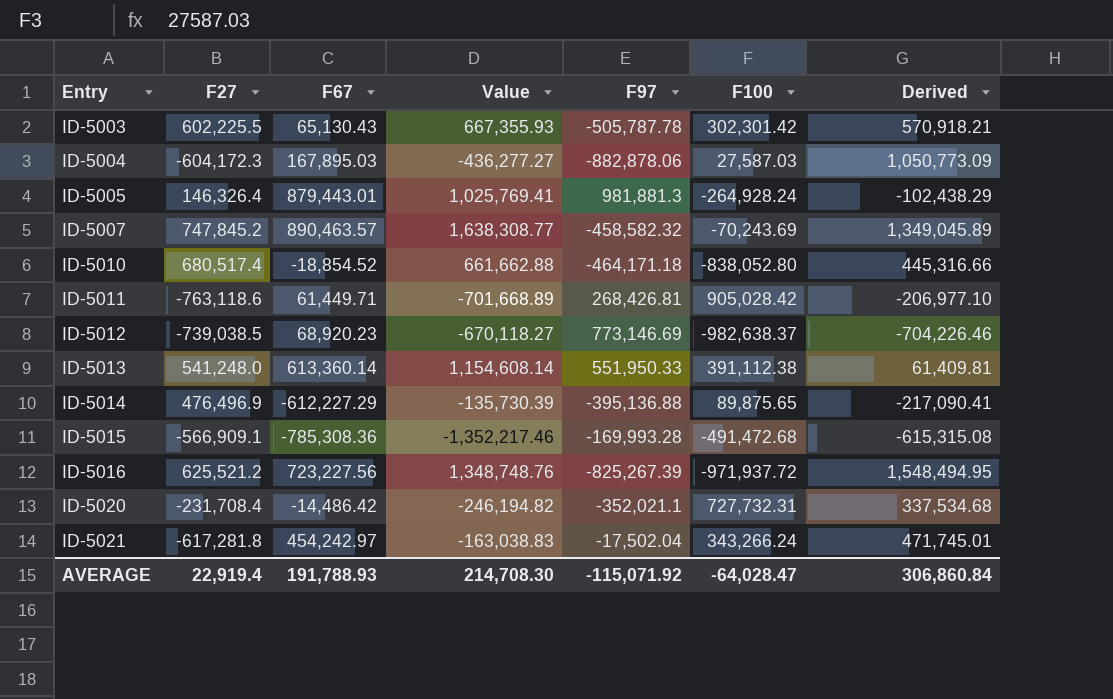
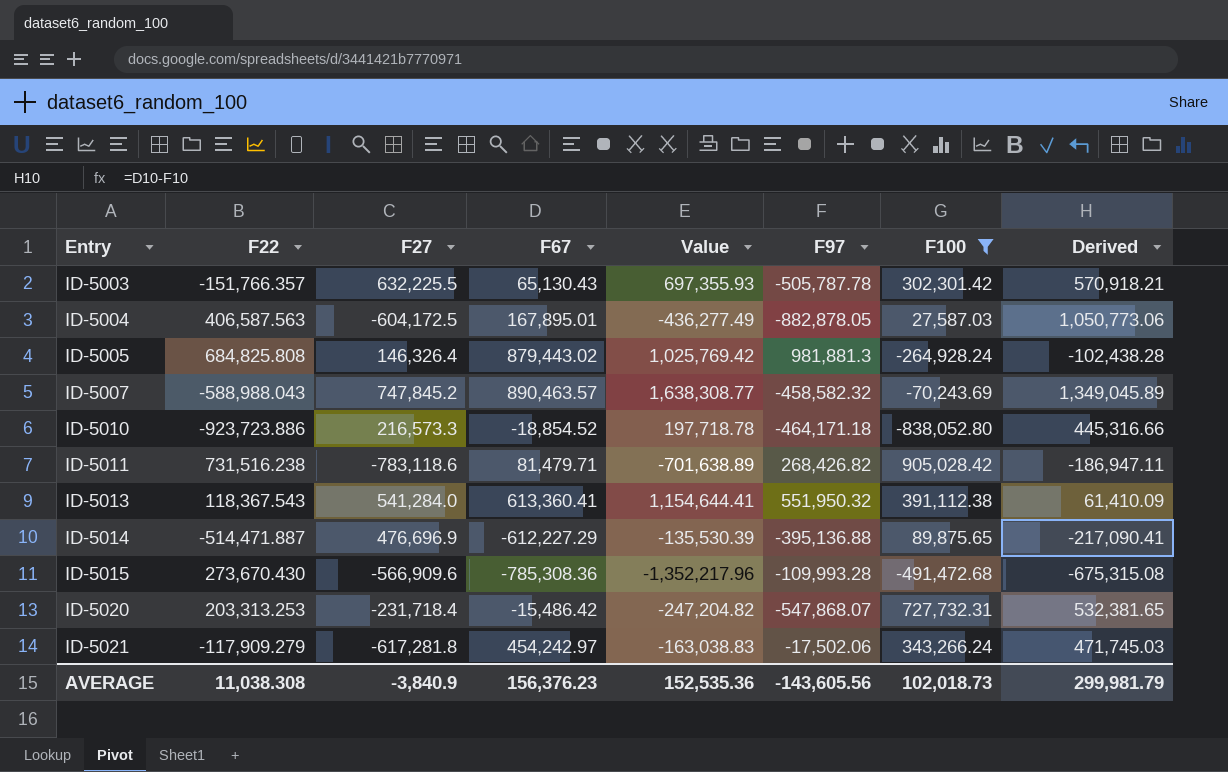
filter: none -> F100 >= -838,052.80
column F22 | position: none -> 2
ID-5003 | F27: 602,225.5 -> 632,225.5
ID-5003 | Value: 667,355.93 -> 697,355.93
ID-5004 | F27: -604,172.3 -> -604,172.5
ID-5004 | F67: 167,895.03 -> 167,895.01
ID-5004 | Value: -436,277.27 -> -436,277.49
ID-5004 | F97: -882,878.06 -> -882,878.05
ID-5004 | Derived: 1,050,773.09 -> 1,050,773.06
ID-5005 | F67: 879,443.01 -> 879,443.02
ID-5005 | Value: 1,025,769.41 -> 1,025,769.42
ID-5005 | Derived: -102,438.29 -> -102,438.28
ID-5010 | F27: 680,517.4 -> 216,573.3
ID-5010 | Value: 661,662.88 -> 197,718.78
ID-5011 | F27: -763,118.6 -> -783,118.6
ID-5011 | F67: 61,449.71 -> 81,479.71
ID-5011 | Value: -701,668.89 -> -701,638.89
ID-5011 | F97: 268,426.81 -> 268,426.82
ID-5011 | Derived: -206,977.10 -> -186,947.11
ID-5013 | F27: 541,248.0 -> 541,284.0
ID-5013 | F67: 613,360.14 -> 613,360.41
ID-5013 | Value: 1,154,608.14 -> 1,154,644.41
ID-5013 | F97: 551,950.33 -> 551,950.32
ID-5013 | Derived: 61,409.81 -> 61,410.09
ID-5014 | F27: 476,496.9 -> 476,696.9
ID-5014 | Value: -135,730.39 -> -135,530.39
ID-5015 | F27: -566,909.1 -> -566,909.6
ID-5015 | Value: -1,352,217.46 -> -1,352,217.96
ID-5015 | F97: -169,993.28 -> -109,993.28
ID-5015 | Derived: -615,315.08 -> -675,315.08
ID-5020 | F27: -231,708.4 -> -231,718.4
ID-5020 | F67: -14,486.42 -> -15,486.42
ID-5020 | Value: -246,194.82 -> -247,204.82
ID-5020 | F97: -352,021.1 -> -547,868.07
ID-5020 | Derived: 337,534.68 -> 532,381.65
ID-5021 | F97: -17,502.04 -> -17,502.06
ID-5021 | Derived: 471,745.01 -> 471,745.03
AVERAGE | F27: 22,919.4 -> -3,840.9
AVERAGE | F67: 191,788.93 -> 156,376.23
AVERAGE | Value: 214,708.30 -> 152,535.36
AVERAGE | F97: -115,071.92 -> -143,605.56
AVERAGE | F100: -64,028.47 -> 102,018.73
AVERAGE | Derived: 306,860.84 -> 299,981.79

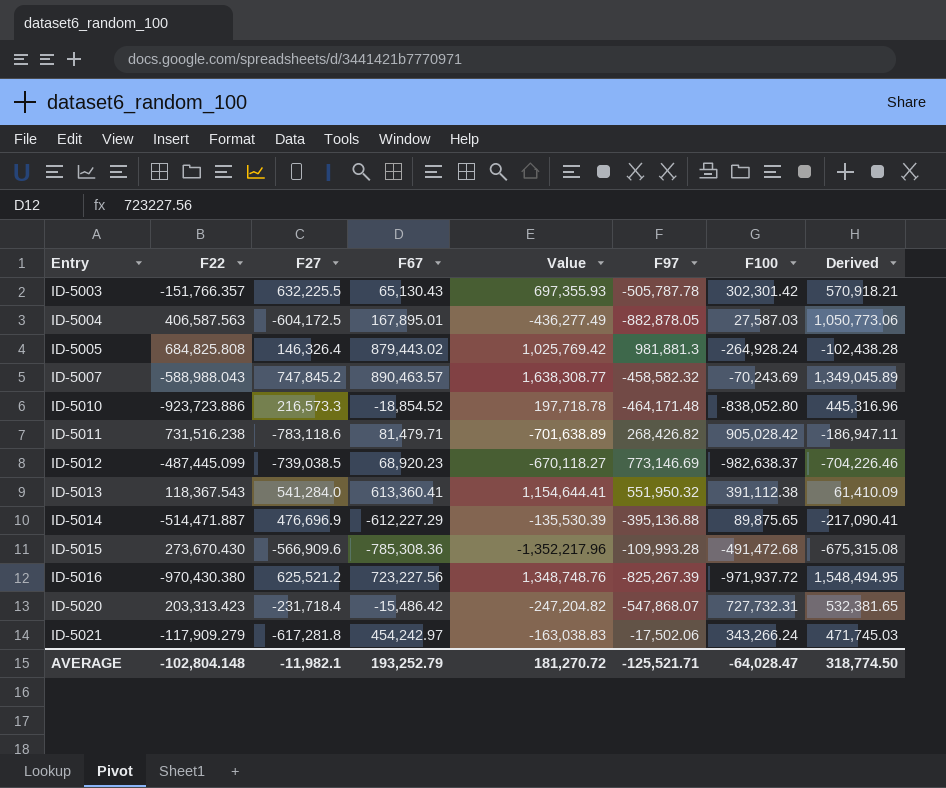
filter: F100 >= -838,052.80 -> none
ID-5010 | F97: -464,171.18 -> -464,171.48
ID-5010 | Derived: 445,316.66 -> 445,316.96
ID-5020 | F22: 203,313.253 -> 203,313.423
AVERAGE | F22: 11,038.308 -> -102,804.148
AVERAGE | F27: -3,840.9 -> -11,982.1
AVERAGE | F67: 156,376.23 -> 193,252.79
AVERAGE | Value: 152,535.36 -> 181,270.72
AVERAGE | F97: -143,605.56 -> -125,521.71
AVERAGE | F100: 102,018.73 -> -64,028.47
AVERAGE | Derived: 299,981.79 -> 318,774.50

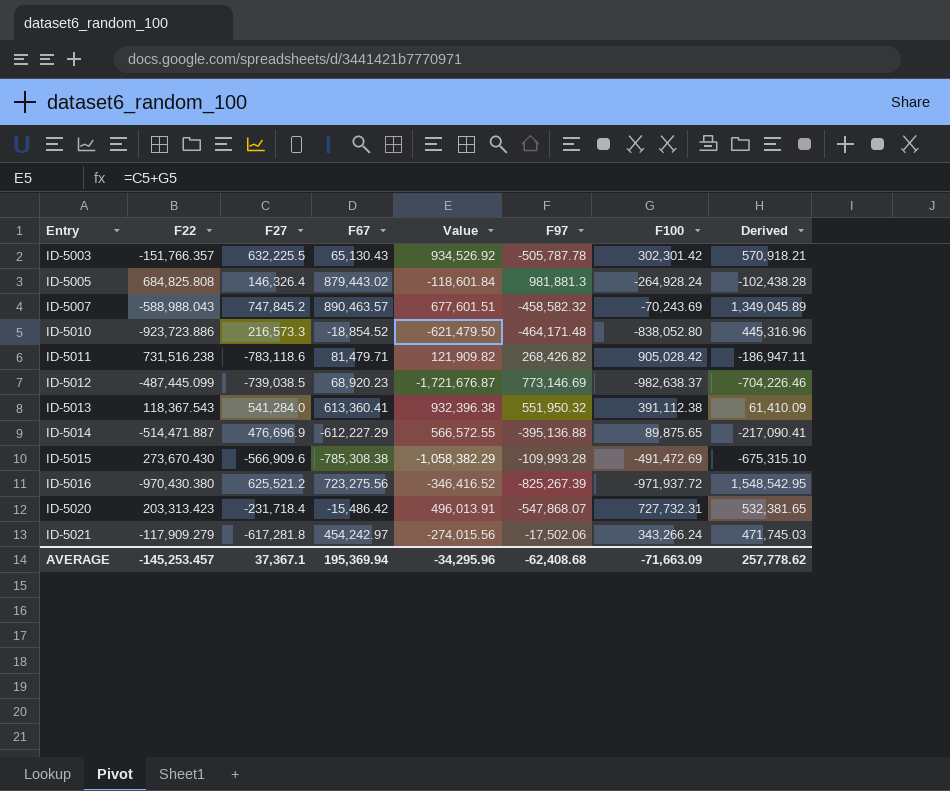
column Value | formula: [F27] + [F67] -> [F27] + [F100]
row ID-5004: 406,587.563 | -604,172.5 | 167,895.01 | -436,277.49 | -882,878.05 | 27,587.03 | 1,050,773.06 -> none
ID-5015 | F67: -785,308.36 -> -785,308.38
ID-5015 | F100: -491,472.68 -> -491,472.69
ID-5015 | Derived: -675,315.08 -> -675,315.10
ID-5016 | F67: 723,227.56 -> 723,275.56
ID-5016 | Derived: 1,548,494.95 -> 1,548,542.95
AVERAGE | F22: -102,804.148 -> -145,253.457
AVERAGE | F27: -11,982.1 -> 37,367.1
AVERAGE | F67: 193,252.79 -> 195,369.94
AVERAGE | Value: 181,270.72 -> -34,295.96
AVERAGE | F97: -125,521.71 -> -62,408.68
AVERAGE | F100: -64,028.47 -> -71,663.09
AVERAGE | Derived: 318,774.50 -> 257,778.62

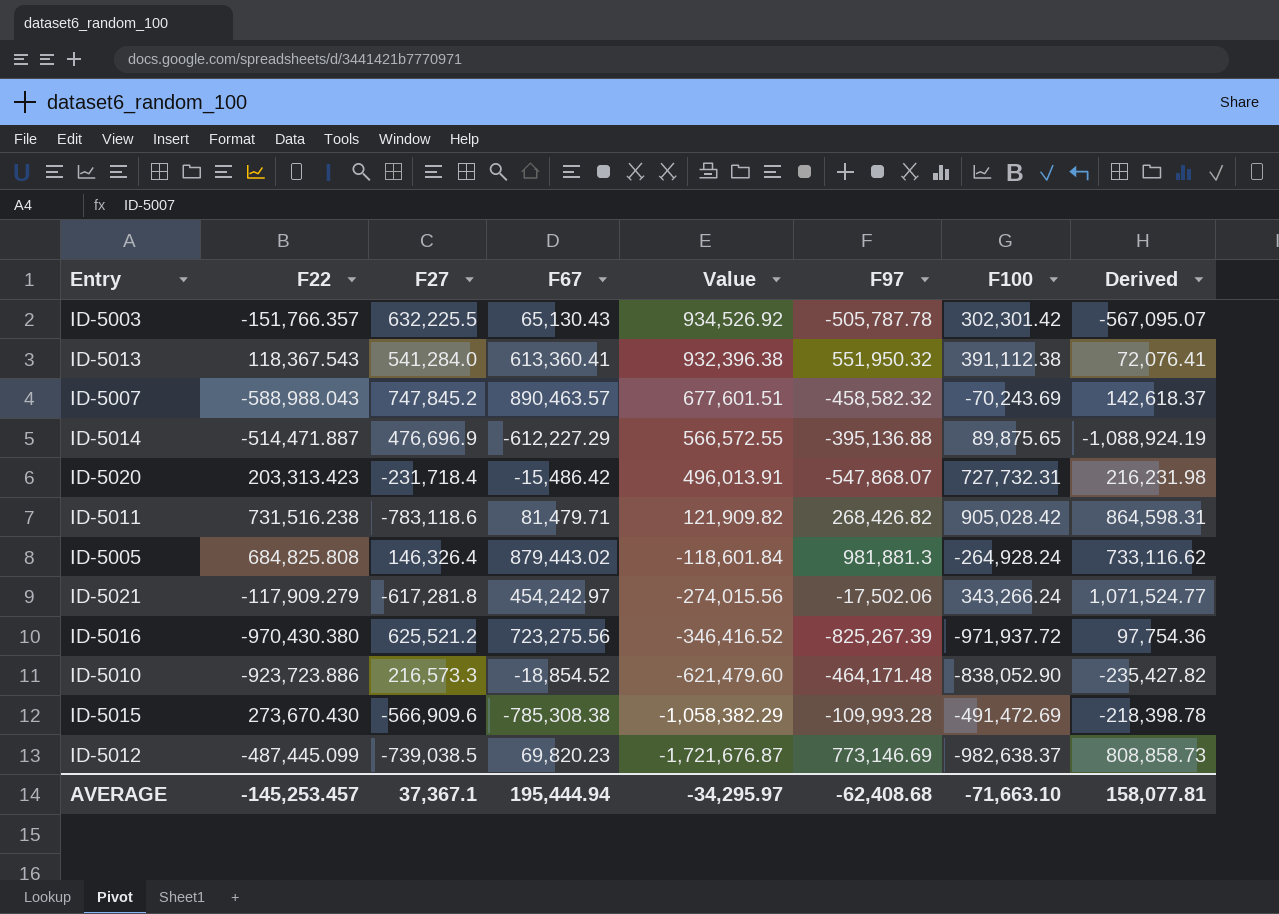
row order: Entry ascending -> Value descending
column Derived | formula: [F67] - [F97] -> [F67] - [F27]
ID-5010 | Value: -621,479.50 -> -621,479.60
ID-5010 | F100: -838,052.80 -> -838,052.90
ID-5012 | F67: 68,920.23 -> 69,820.23
AVERAGE | F67: 195,369.94 -> 195,444.94
AVERAGE | Value: -34,295.96 -> -34,295.97
AVERAGE | F100: -71,663.09 -> -71,663.10
AVERAGE | Derived: 257,778.62 -> 158,077.81

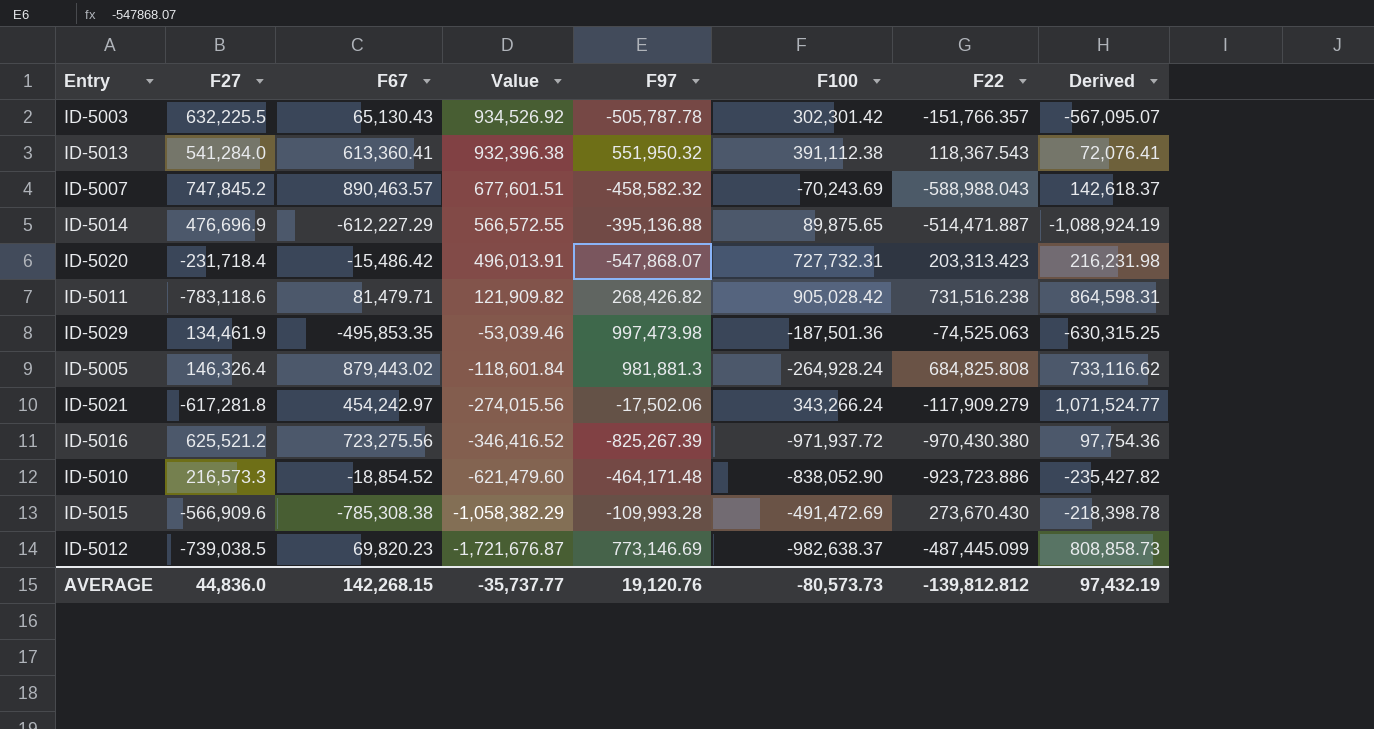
column F22 | position: 2 -> 7
row ID-5029: none -> 134,461.9 | -495,853.35 | -53,039.46 | 997,473.98 | -187,501.36 | -74,525.063 | -630,315.25
AVERAGE | F27: 37,367.1 -> 44,836.0
AVERAGE | F67: 195,444.94 -> 142,268.15
AVERAGE | Value: -34,295.97 -> -35,737.77
AVERAGE | F97: -62,408.68 -> 19,120.76
AVERAGE | F100: -71,663.10 -> -80,573.73
AVERAGE | F22: -145,253.457 -> -139,812.812
AVERAGE | Derived: 158,077.81 -> 97,432.19

